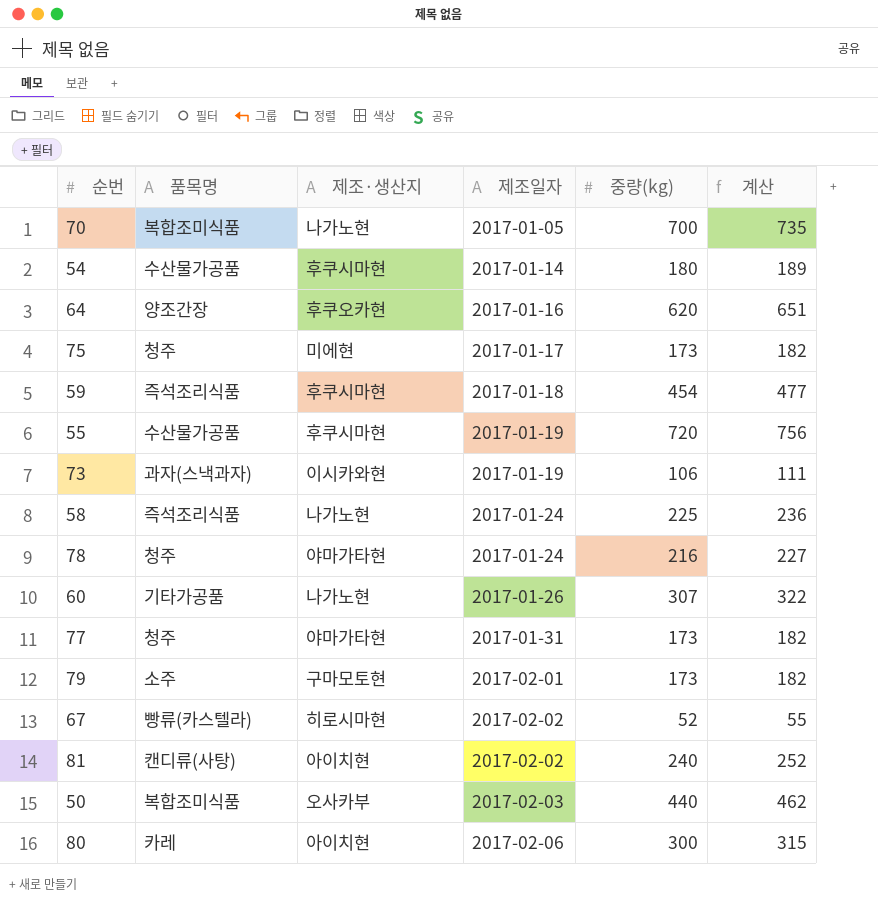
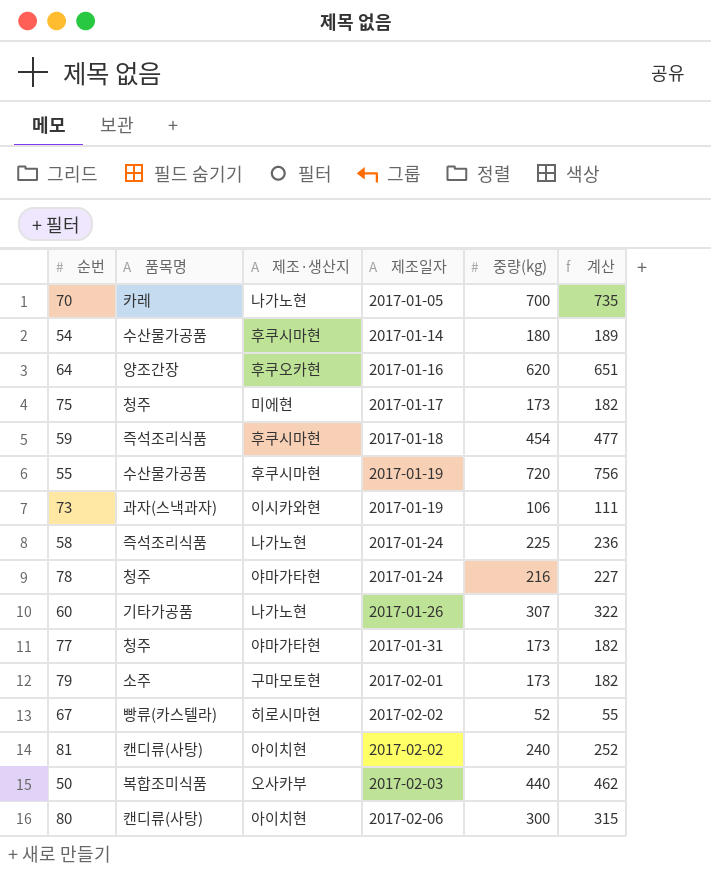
70 | 품목명: 복합조미식품 -> 카레
80 | 품목명: 카레 -> 캔디류(사탕)

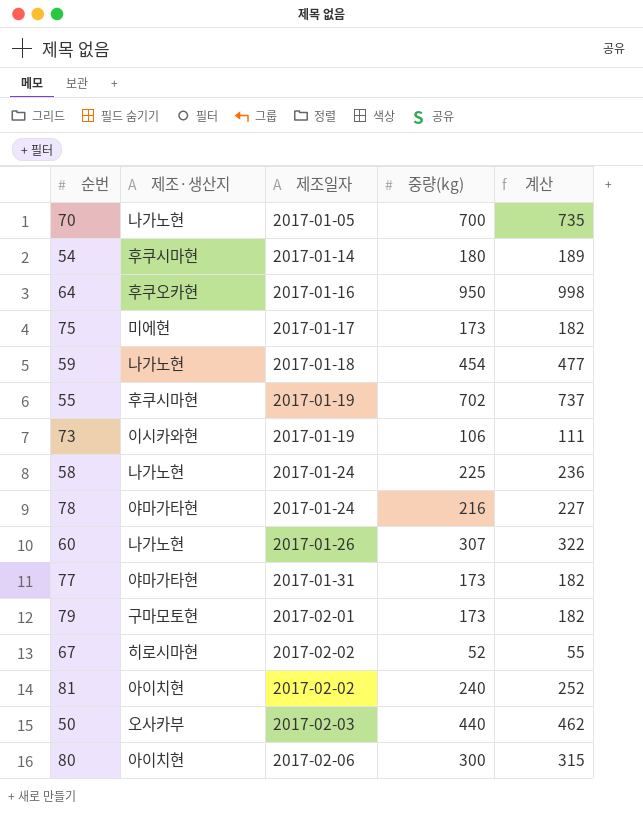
column 품목명 | position: 2 -> none
64 | 중량(kg): 620 -> 950
64 | 계산: 651 -> 998
59 | 제조·생산지: 후쿠시마현 -> 나가노현
55 | 중량(kg): 720 -> 702
55 | 계산: 756 -> 737

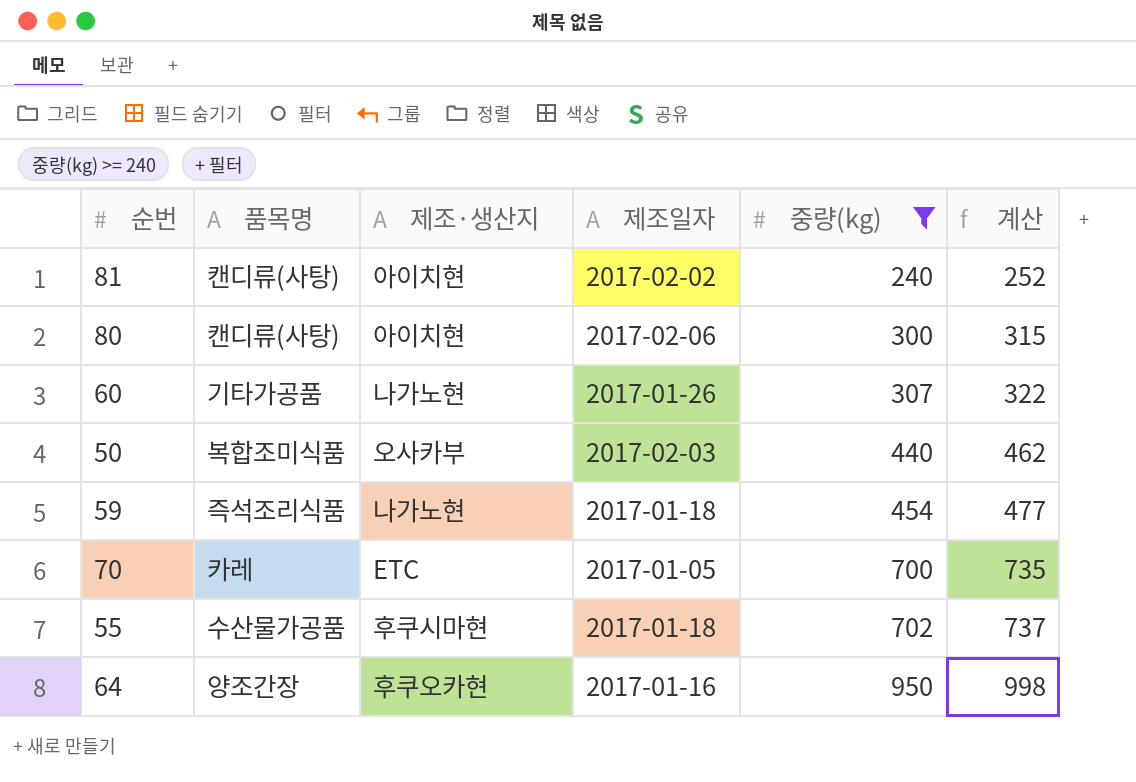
filter: none -> 중량(kg) >= 240
row order: 제조일자 ascending -> 중량(kg) ascending
column 품목명 | position: none -> 2
70 | 제조·생산지: 나가노현 -> ETC
55 | 제조일자: 2017-01-19 -> 2017-01-18

